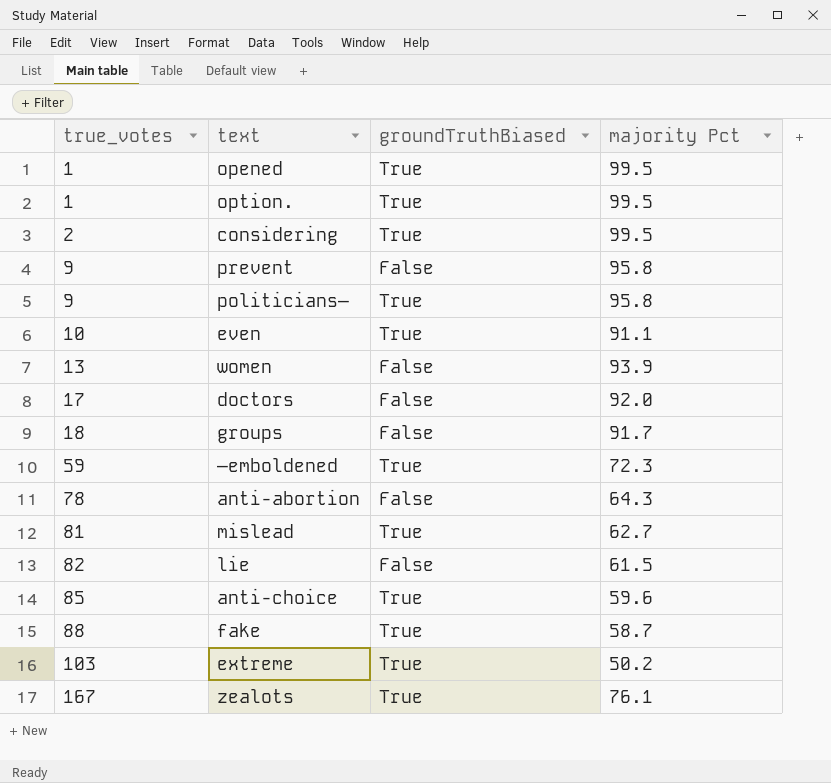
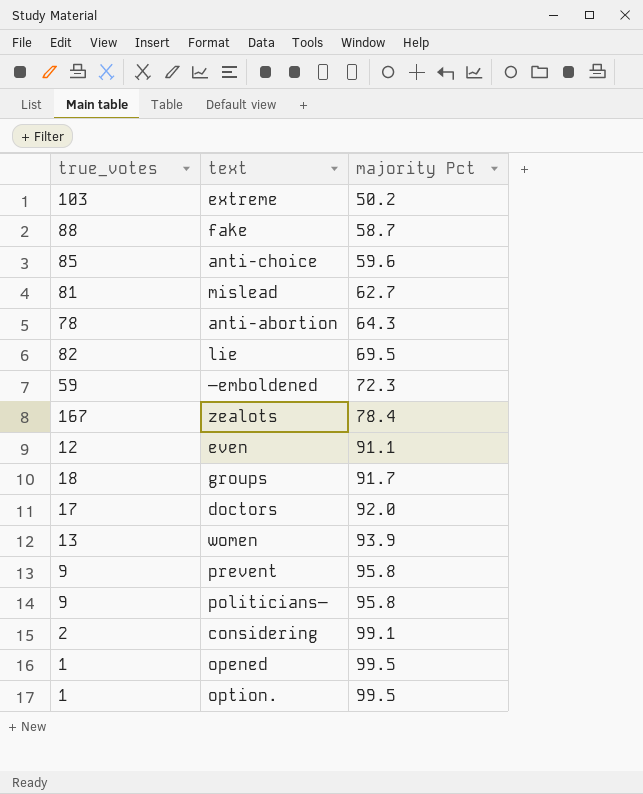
row order: true_votes ascending -> majority Pct ascending
column groundTruthBiased | position: 3 -> none
lie | majority Pct: 61.5 -> 69.5
zealots | majority Pct: 76.1 -> 78.4
even | true_votes: 10 -> 12
considering | majority Pct: 99.5 -> 99.1

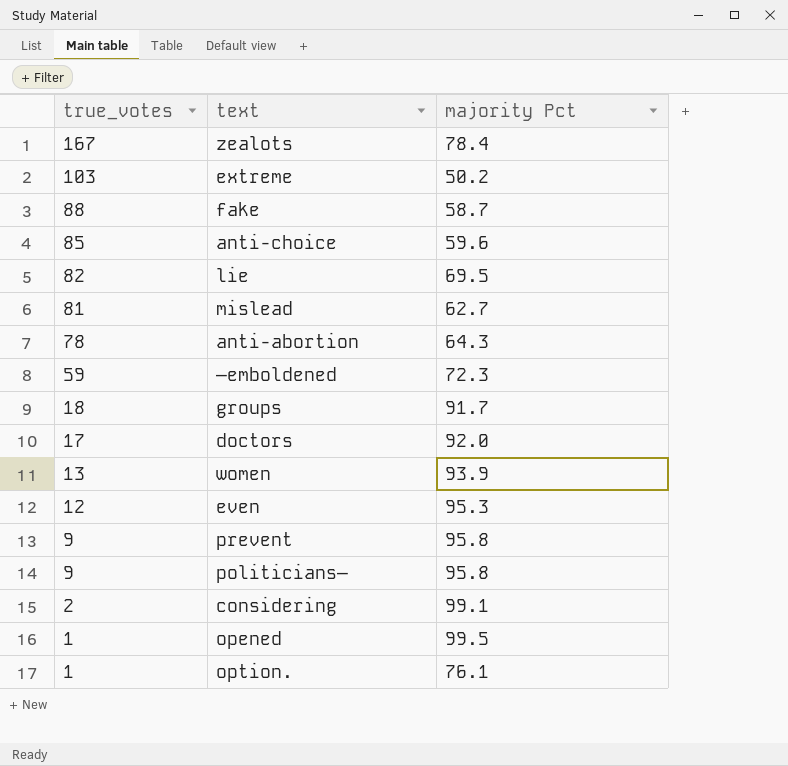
row order: majority Pct ascending -> true_votes descending
even | majority Pct: 91.1 -> 95.3
option. | majority Pct: 99.5 -> 76.1

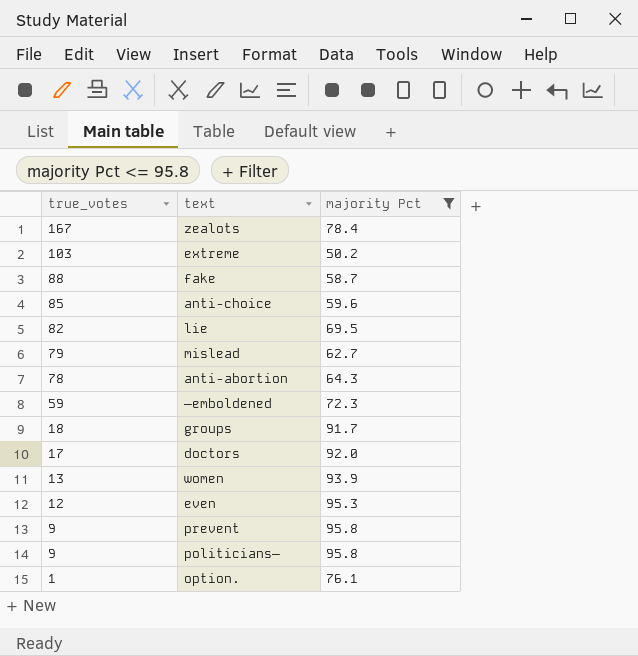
filter: none -> majority Pct <= 95.8
mislead | true_votes: 81 -> 79

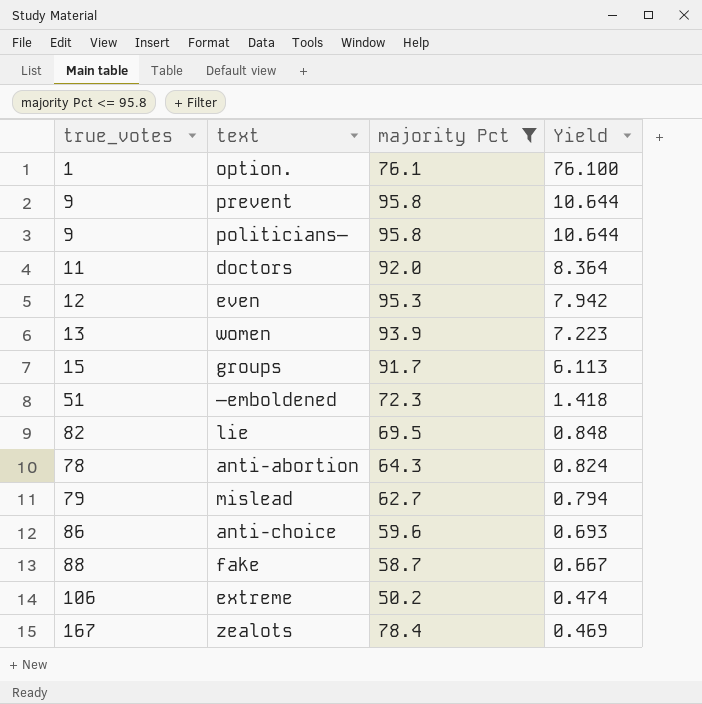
row order: true_votes descending -> Yield descending
column Yield | formula: none -> [majority Pct] / [true_votes]
doctors | true_votes: 17 -> 11
groups | true_votes: 18 -> 15
—emboldened | true_votes: 59 -> 51
anti-choice | true_votes: 85 -> 86
extreme | true_votes: 103 -> 106

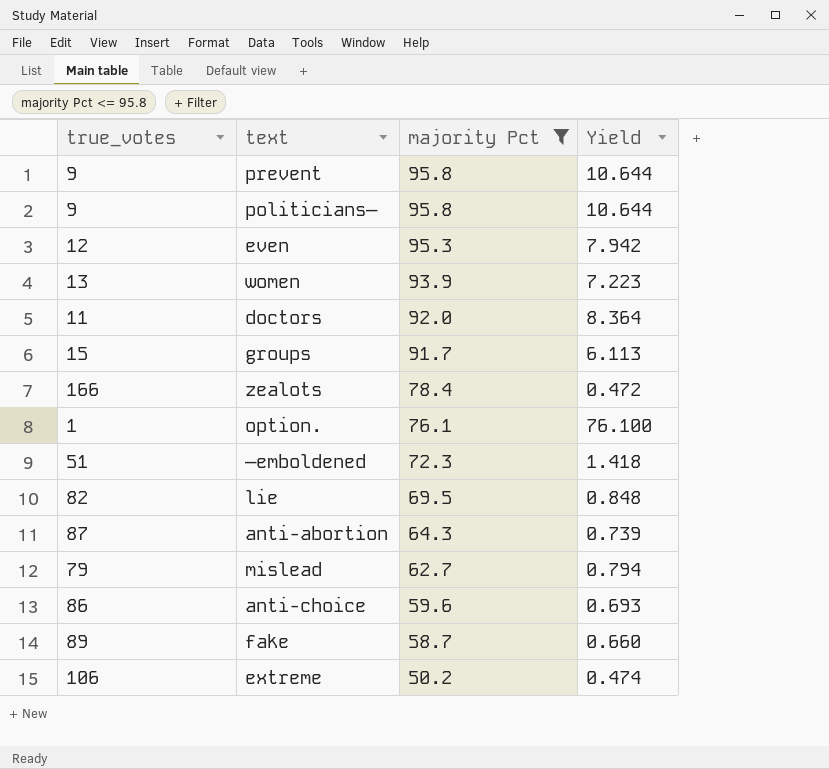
row order: Yield descending -> majority Pct descending
zealots | true_votes: 167 -> 166
zealots | Yield: 0.469 -> 0.472
anti-abortion | true_votes: 78 -> 87
anti-abortion | Yield: 0.824 -> 0.739
fake | true_votes: 88 -> 89
fake | Yield: 0.667 -> 0.660

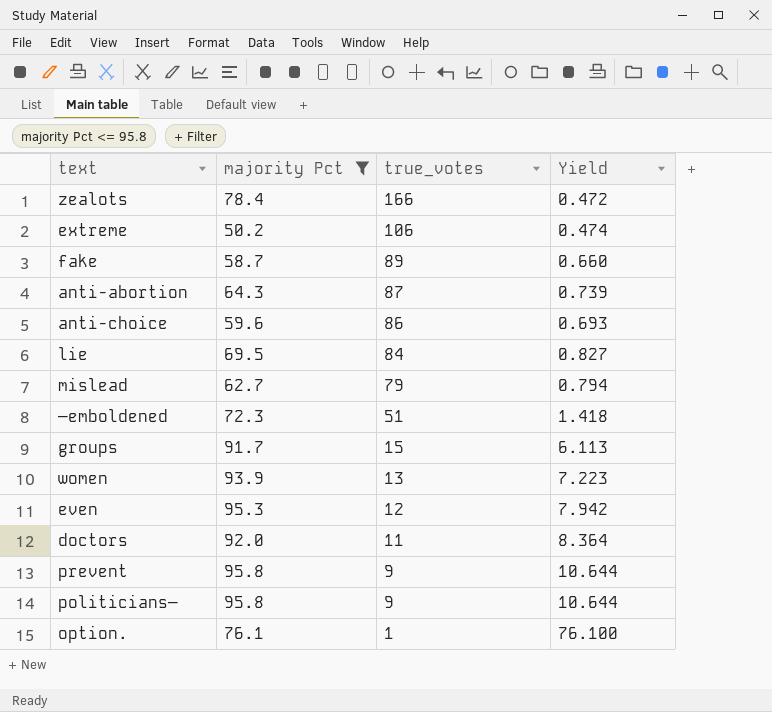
row order: majority Pct descending -> true_votes descending
column true_votes | position: 1 -> 3
lie | true_votes: 82 -> 84
lie | Yield: 0.848 -> 0.827

